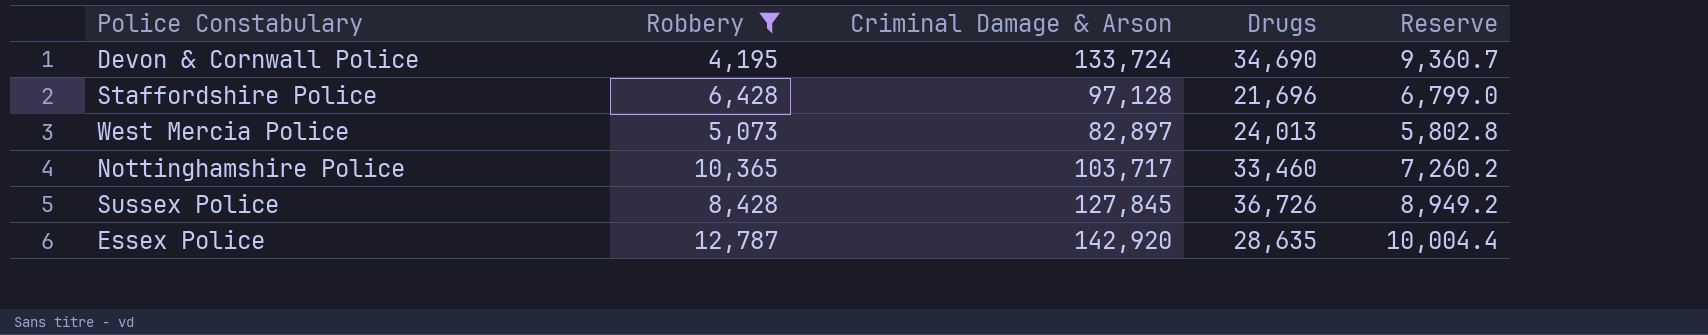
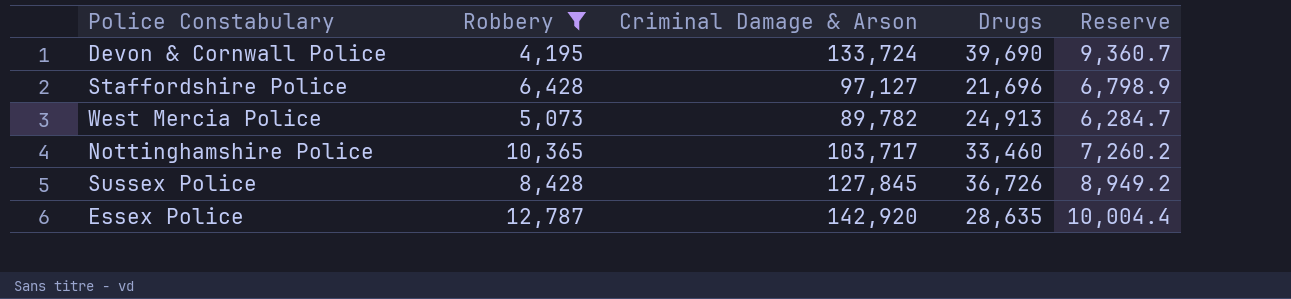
Devon & Cornwall Police | Drugs: 34,690 -> 39,690
Staffordshire Police | Criminal Damage & Arson: 97,128 -> 97,127
Staffordshire Police | Reserve: 6,799.0 -> 6,798.9
West Mercia Police | Criminal Damage & Arson: 82,897 -> 89,782
West Mercia Police | Drugs: 24,013 -> 24,913
West Mercia Police | Reserve: 5,802.8 -> 6,284.7

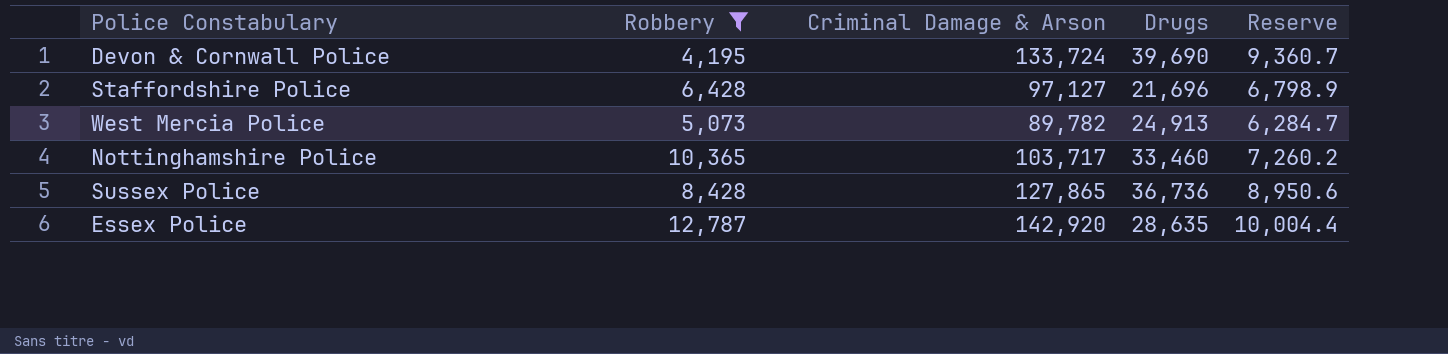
Sussex Police | Criminal Damage & Arson: 127,845 -> 127,865
Sussex Police | Drugs: 36,726 -> 36,736
Sussex Police | Reserve: 8,949.2 -> 8,950.6

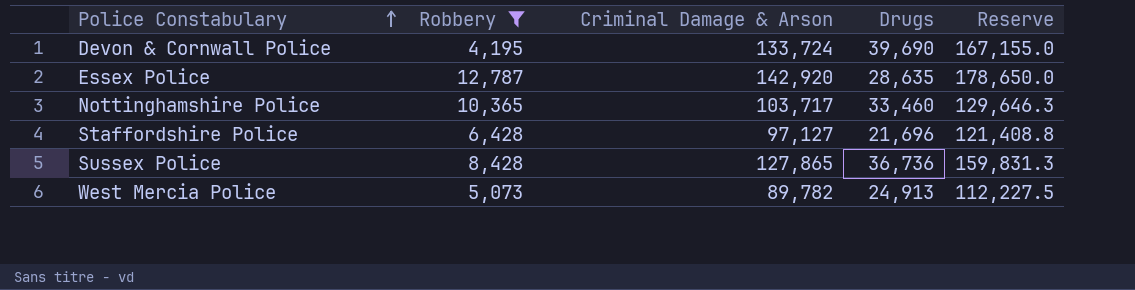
row order: none -> Police Constabulary ascending
column Reserve | formula: [Criminal Damage & Arson] * 0.07 -> [Criminal Damage & Arson] * 1.25

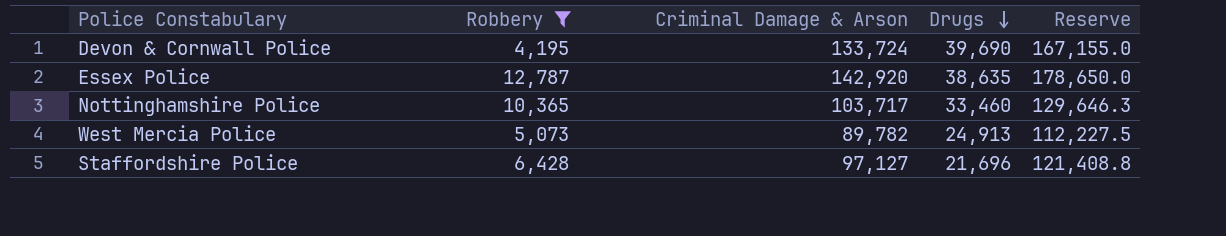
row order: Police Constabulary ascending -> Drugs descending
row Sussex Police: 8,428 | 127,865 | 36,736 | 159,831.3 -> none
Essex Police | Drugs: 28,635 -> 38,635

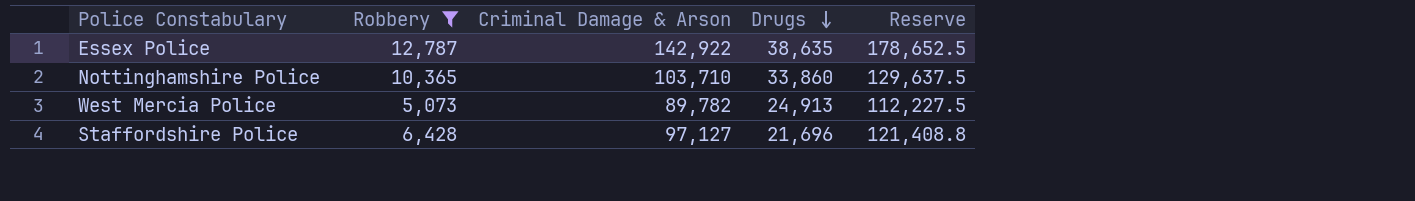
row Devon & Cornwall Police: 4,195 | 133,724 | 39,690 | 167,155.0 -> none
Essex Police | Criminal Damage & Arson: 142,920 -> 142,922
Essex Police | Reserve: 178,650.0 -> 178,652.5
Nottinghamshire Police | Criminal Damage & Arson: 103,717 -> 103,710
Nottinghamshire Police | Drugs: 33,460 -> 33,860
Nottinghamshire Police | Reserve: 129,646.3 -> 129,637.5

